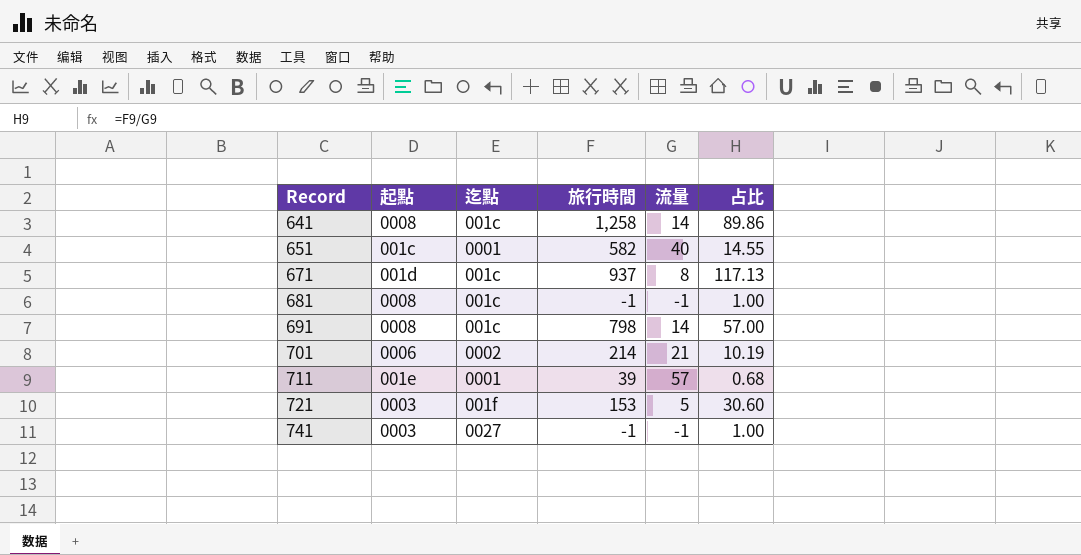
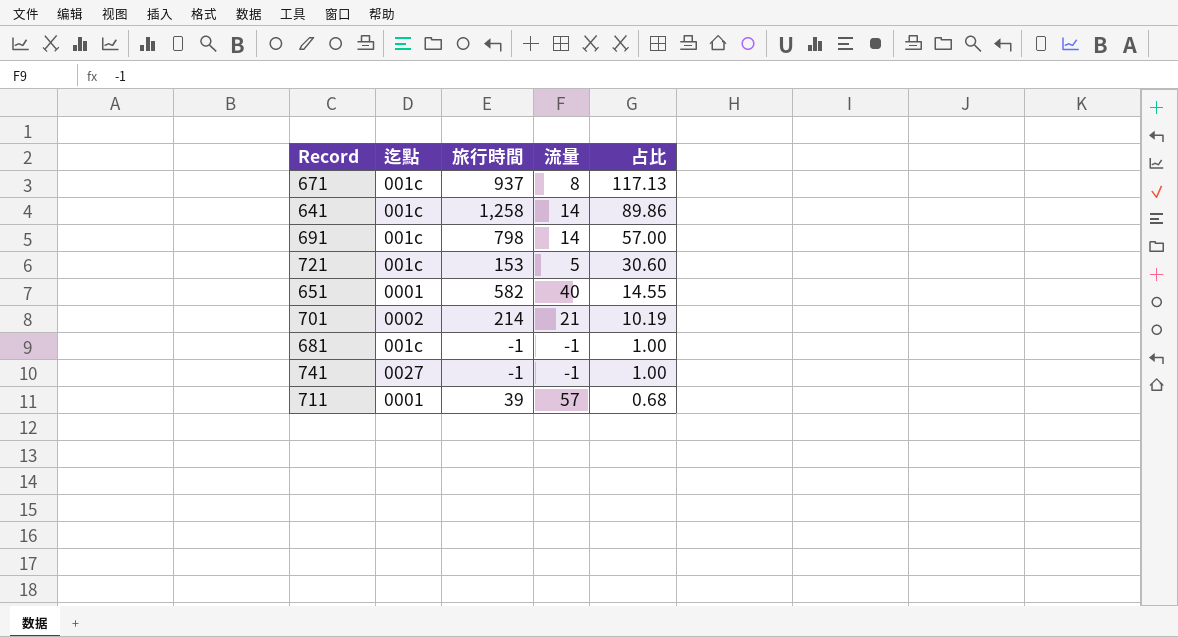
row order: Record ascending -> 占比 descending
column 起點 | position: 2 -> none
721 | 迄點: 001f -> 001c

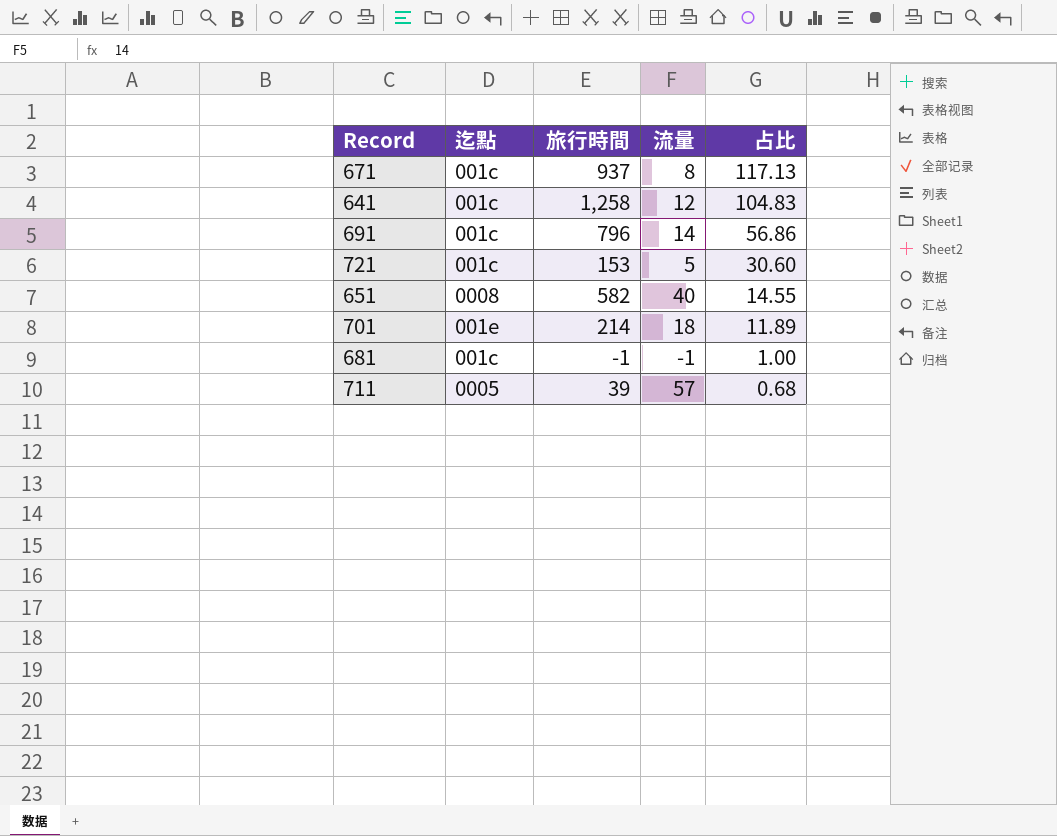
row 741: 0027 | -1 | -1 | 1.00 -> none
641 | 流量: 14 -> 12
641 | 占比: 89.86 -> 104.83
691 | 旅行時間: 798 -> 796
691 | 占比: 57.00 -> 56.86
651 | 迄點: 0001 -> 0008
701 | 迄點: 0002 -> 001e
701 | 流量: 21 -> 18
701 | 占比: 10.19 -> 11.89
711 | 迄點: 0001 -> 0005

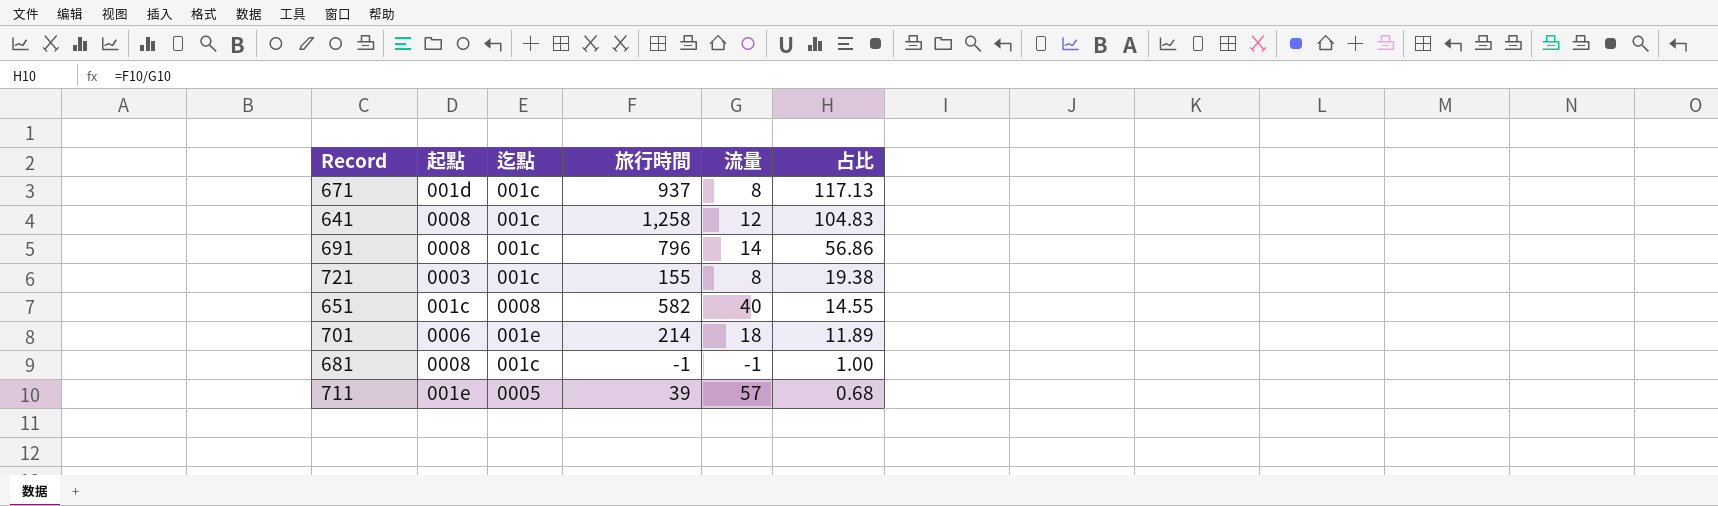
column 起點 | position: none -> 2
721 | 旅行時間: 153 -> 155
721 | 流量: 5 -> 8
721 | 占比: 30.60 -> 19.38

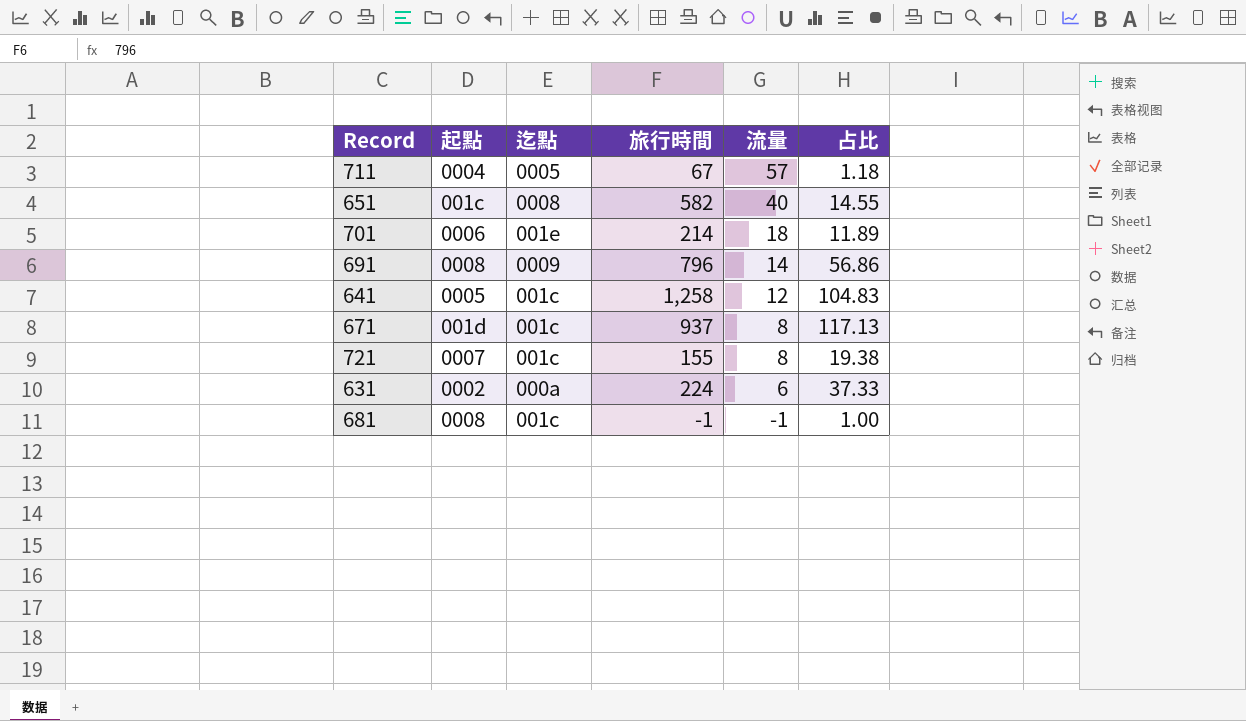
row order: 占比 descending -> 流量 descending
711 | 起點: 001e -> 0004
711 | 旅行時間: 39 -> 67
711 | 占比: 0.68 -> 1.18
691 | 迄點: 001c -> 0009
641 | 起點: 0008 -> 0005
721 | 起點: 0003 -> 0007
row 631: none -> 0002 | 000a | 224 | 6 | 37.33

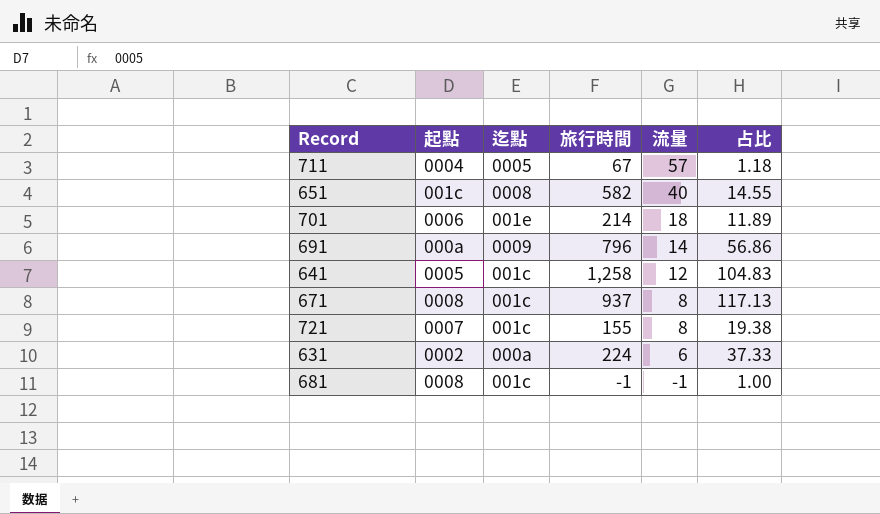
691 | 起點: 0008 -> 000a
671 | 起點: 001d -> 0008

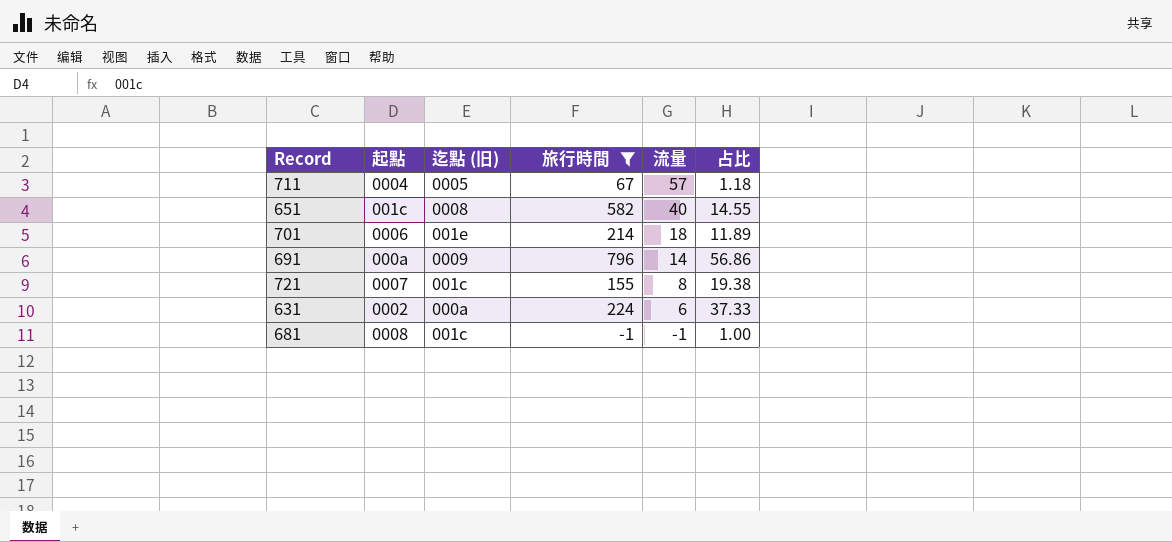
filter: none -> 旅行時間 <= 796
column name: 迄點 -> 迄點 (旧)

